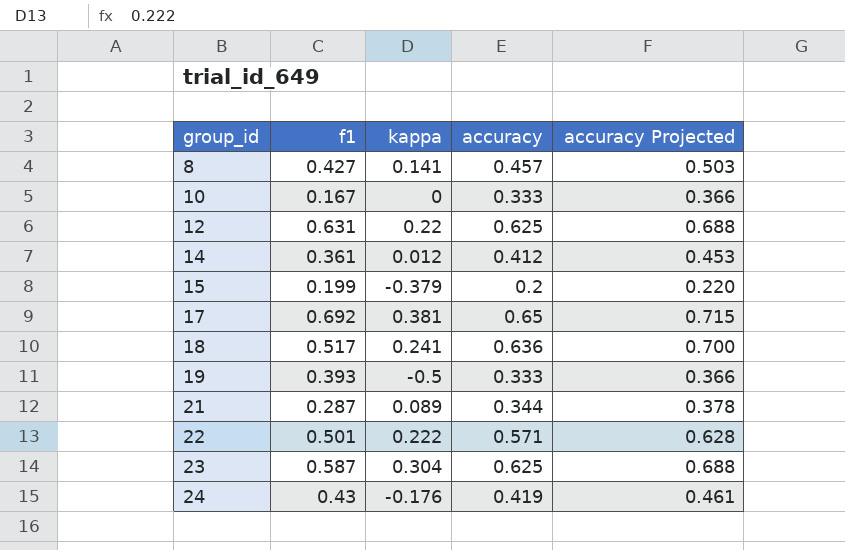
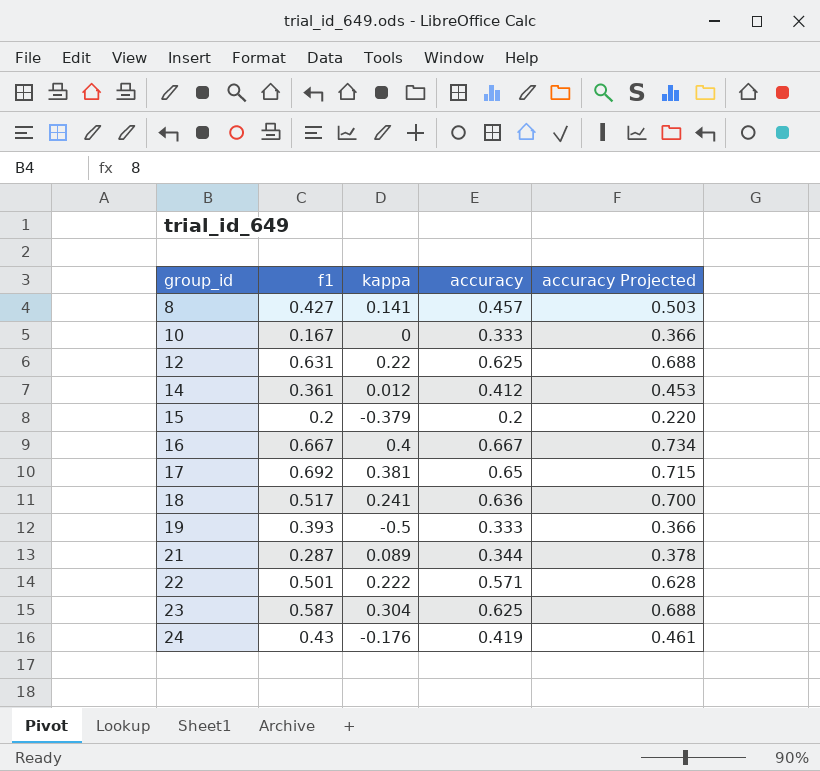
15 | f1: 0.199 -> 0.2
row 16: none -> 0.667 | 0.4 | 0.667 | 0.734

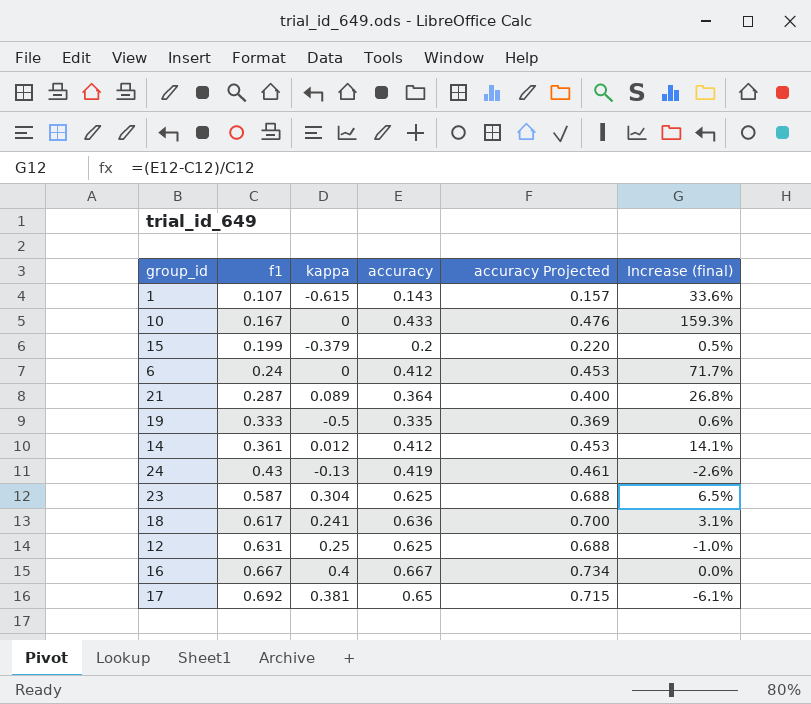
row order: group_id ascending -> f1 ascending
column Increase (final) | formula: none -> ([accuracy] - [f1]) / [f1]
row 8: 0.427 | 0.141 | 0.457 | 0.503 -> none
row 22: 0.501 | 0.222 | 0.571 | 0.628 -> none
row 1: none -> 0.107 | -0.615 | 0.143 | 0.157 | 33.6%
10 | accuracy: 0.333 -> 0.433
10 | accuracy Projected: 0.366 -> 0.476
15 | f1: 0.2 -> 0.199
row 6: none -> 0.24 | 0 | 0.412 | 0.453 | 71.7%
21 | accuracy: 0.344 -> 0.364
21 | accuracy Projected: 0.378 -> 0.400
19 | f1: 0.393 -> 0.333
19 | accuracy: 0.333 -> 0.335
19 | accuracy Projected: 0.366 -> 0.369
24 | kappa: -0.176 -> -0.13
18 | f1: 0.517 -> 0.617
12 | kappa: 0.22 -> 0.25

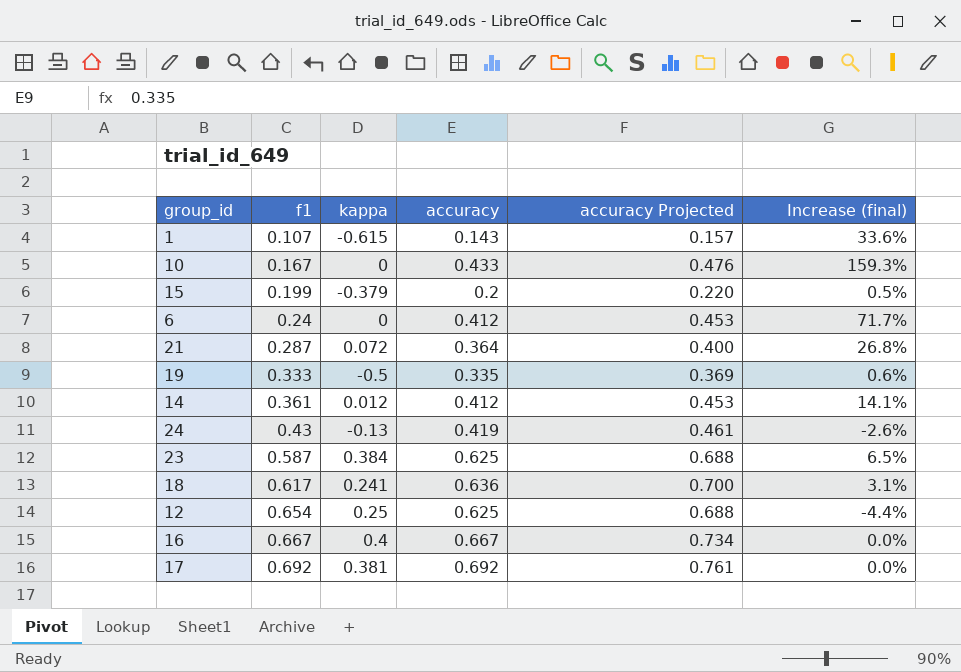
21 | kappa: 0.089 -> 0.072
23 | kappa: 0.304 -> 0.384
12 | f1: 0.631 -> 0.654
12 | Increase (final): -1.0% -> -4.4%
17 | accuracy: 0.65 -> 0.692
17 | accuracy Projected: 0.715 -> 0.761
17 | Increase (final): -6.1% -> 0.0%

